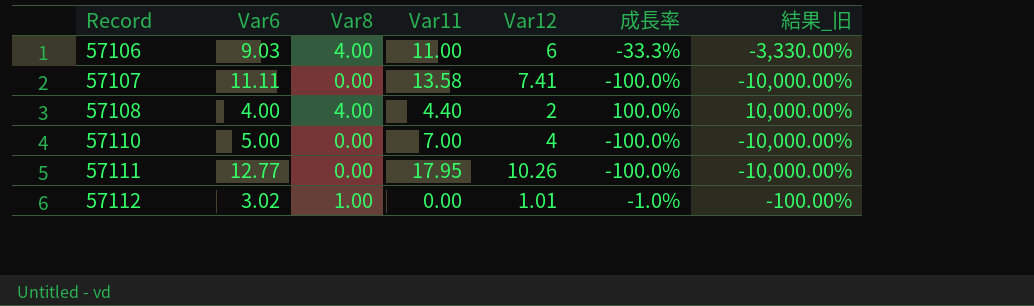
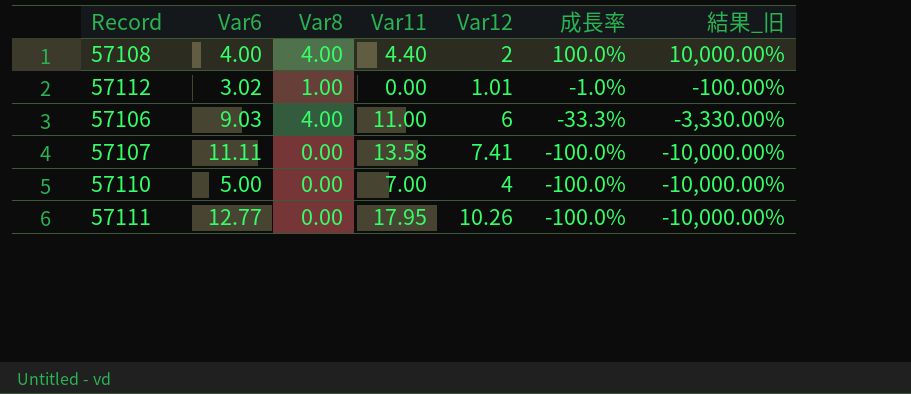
row order: Record ascending -> 成長率 descending

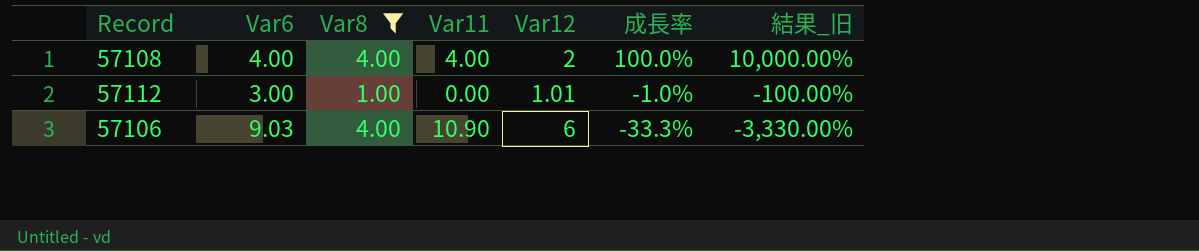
filter: none -> Var8 != 0.00
57108 | Var11: 4.40 -> 4.00
57112 | Var6: 3.02 -> 3.00
57106 | Var11: 11.00 -> 10.90

